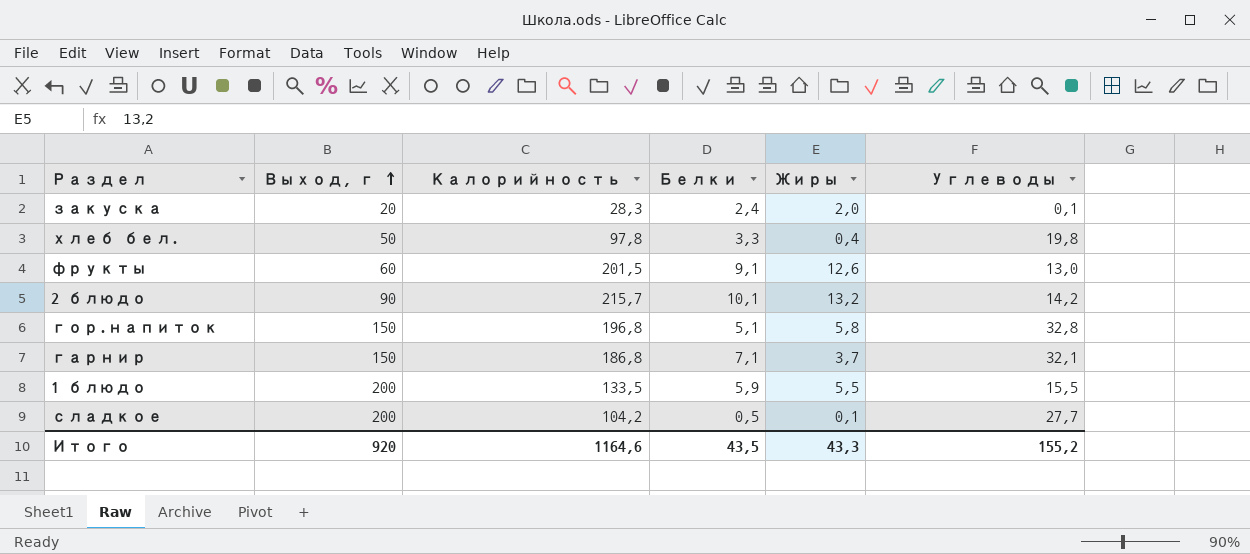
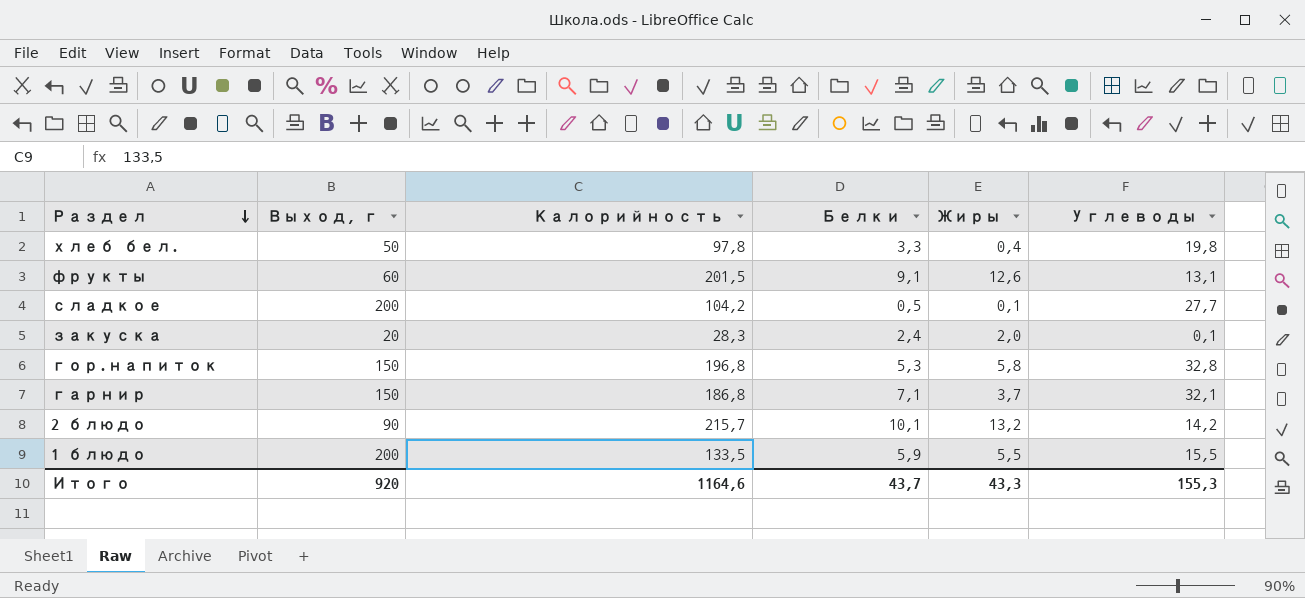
row order: Выход, г ascending -> Раздел descending
фрукты | Углеводы: 13,0 -> 13,1
гор.напиток | Белки: 5,1 -> 5,3
Итого | Белки: 43,5 -> 43,7
Итого | Углеводы: 155,2 -> 155,3

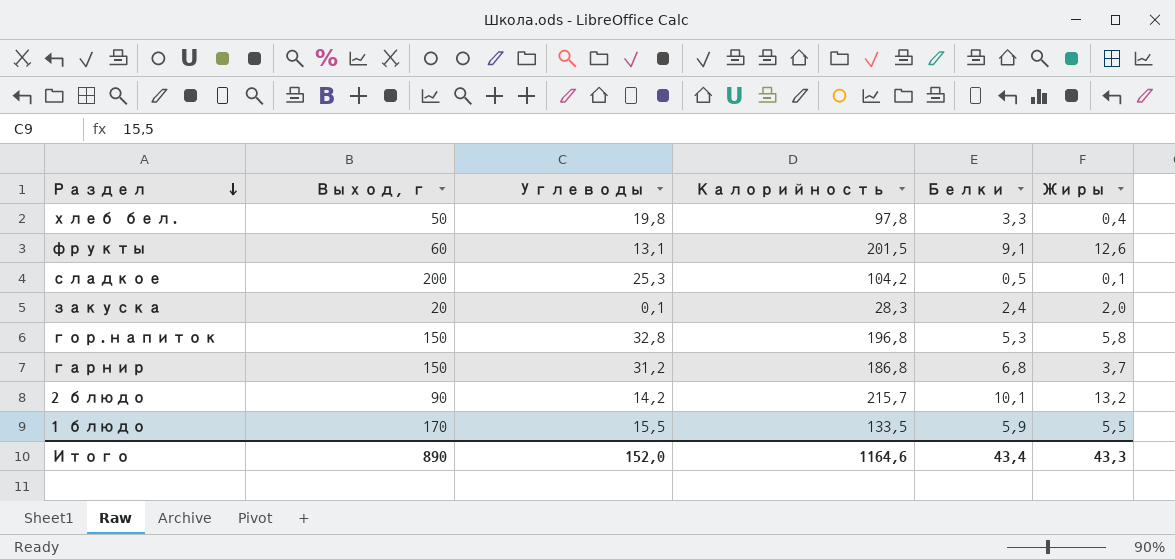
column Углеводы | position: 6 -> 3
сладкое | Углеводы: 27,7 -> 25,3
гарнир | Углеводы: 32,1 -> 31,2
гарнир | Белки: 7,1 -> 6,8
1 блюдо | Выход, г: 200 -> 170
Итого | Выход, г: 920 -> 890
Итого | Углеводы: 155,3 -> 152,0
Итого | Белки: 43,7 -> 43,4

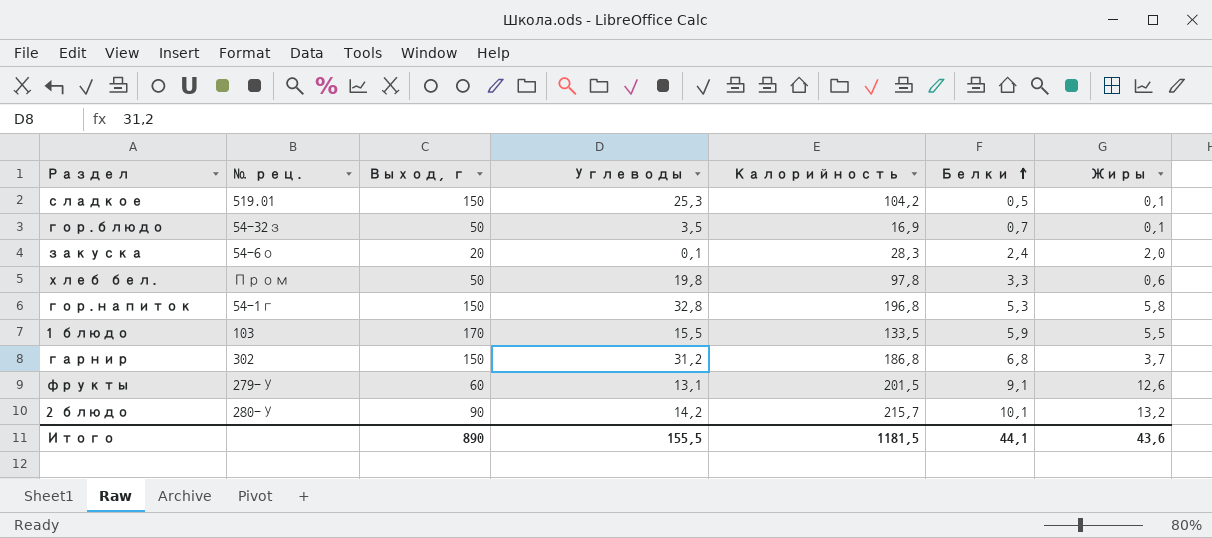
row order: Раздел descending -> Белки ascending
column № рец. | position: none -> 2
сладкое | Выход, г: 200 -> 150
row гор.блюдо: none -> 54-32з | 50 | 3,5 | 16,9 | 0,7 | 0,1
хлеб бел. | Жиры: 0,4 -> 0,6
Итого | Углеводы: 152,0 -> 155,5
Итого | Калорийность: 1164,6 -> 1181,5
Итого | Белки: 43,4 -> 44,1
Итого | Жиры: 43,3 -> 43,6

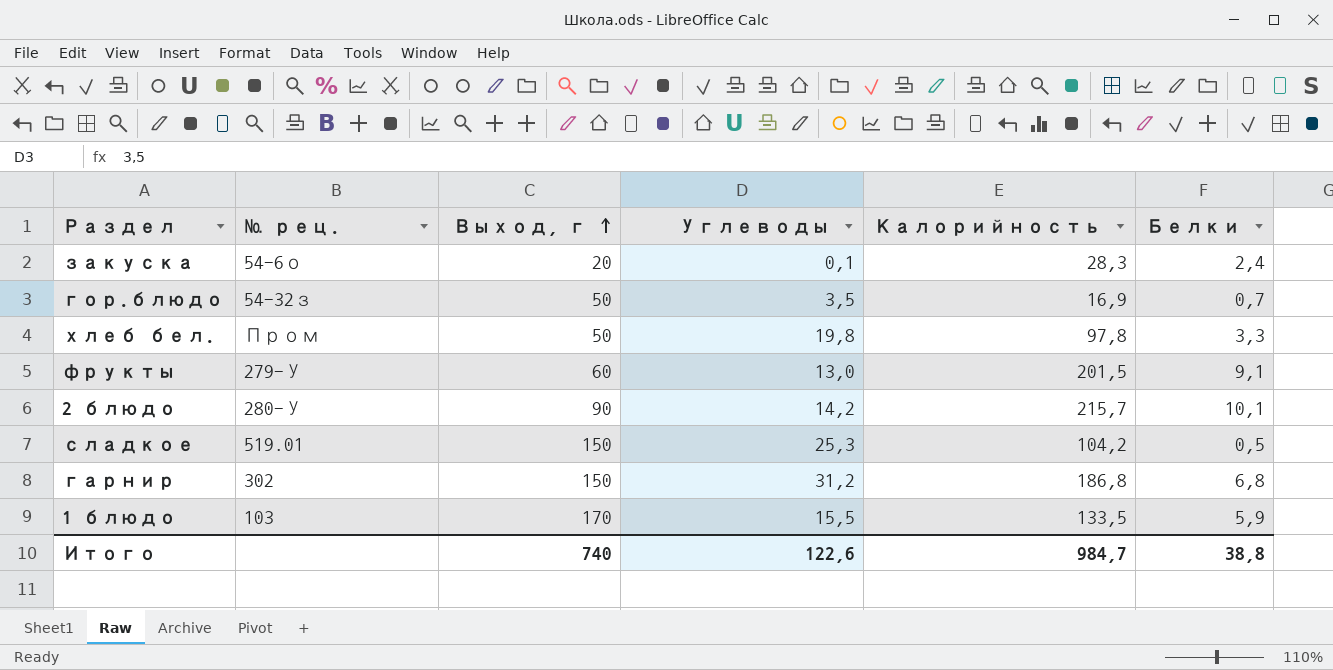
row order: Белки ascending -> Выход, г ascending
column Жиры | position: 7 -> none
row гор.напиток: 54-1г | 150 | 32,8 | 196,8 | 5,3 | 5,8 -> none
фрукты | Углеводы: 13,1 -> 13,0
Итого | Выход, г: 890 -> 740
Итого | Углеводы: 155,5 -> 122,6
Итого | Калорийность: 1181,5 -> 984,7
Итого | Белки: 44,1 -> 38,8

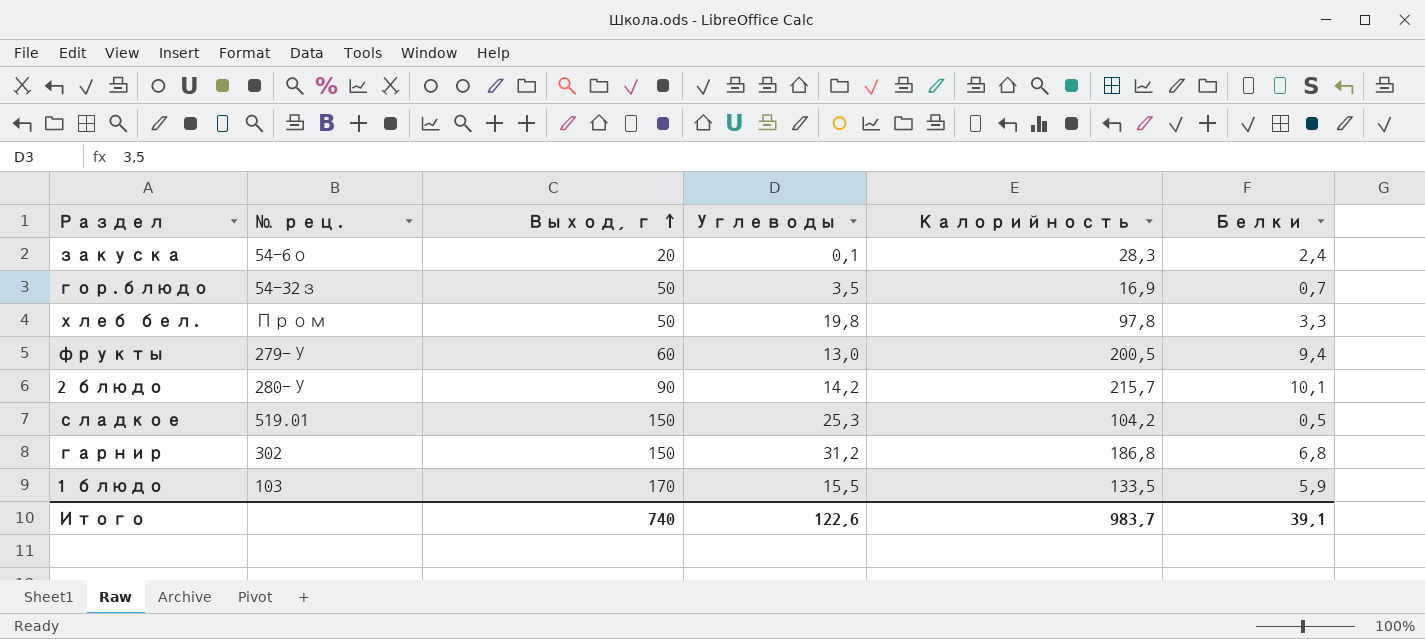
фрукты | Калорийность: 201,5 -> 200,5
фрукты | Белки: 9,1 -> 9,4
Итого | Калорийность: 984,7 -> 983,7
Итого | Белки: 38,8 -> 39,1

